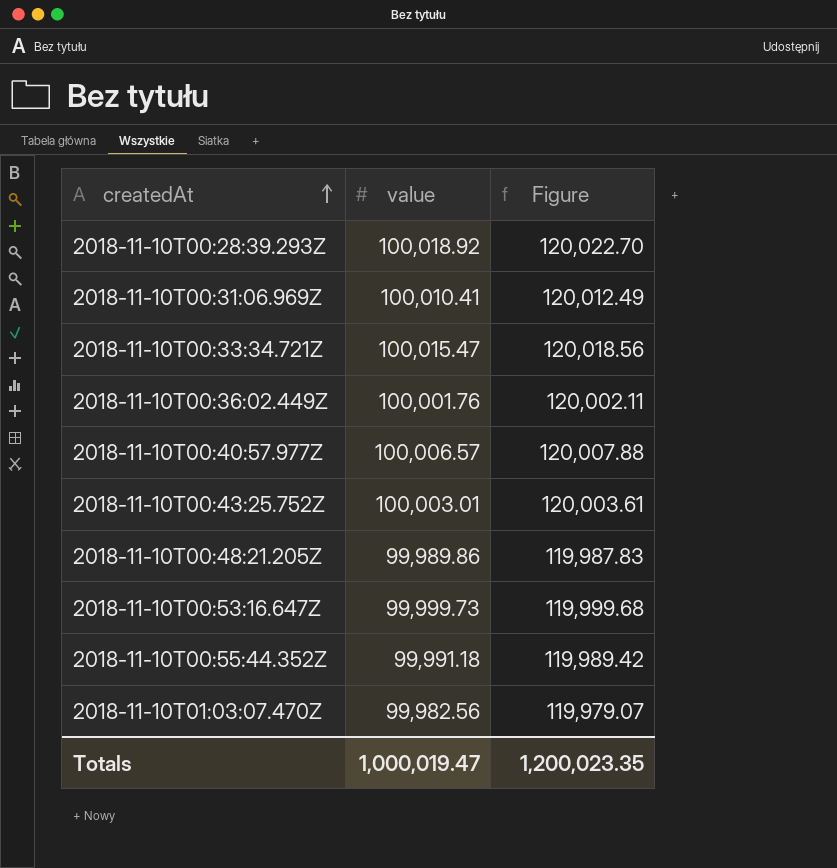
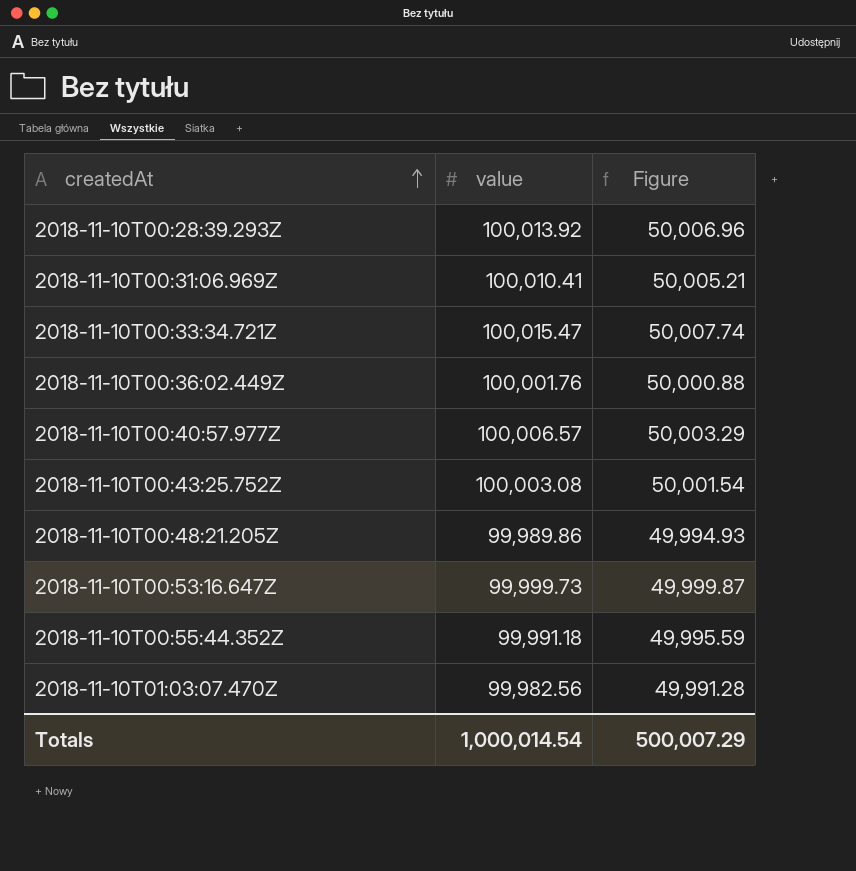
column Figure | formula: [value] * 1.2 -> [value] * 0.5
2018-11-10T00:28:39.293Z | value: 100,018.92 -> 100,013.92
2018-11-10T00:43:25.752Z | value: 100,003.01 -> 100,003.08
Totals | value: 1,000,019.47 -> 1,000,014.54
Totals | Figure: 1,200,023.35 -> 500,007.29

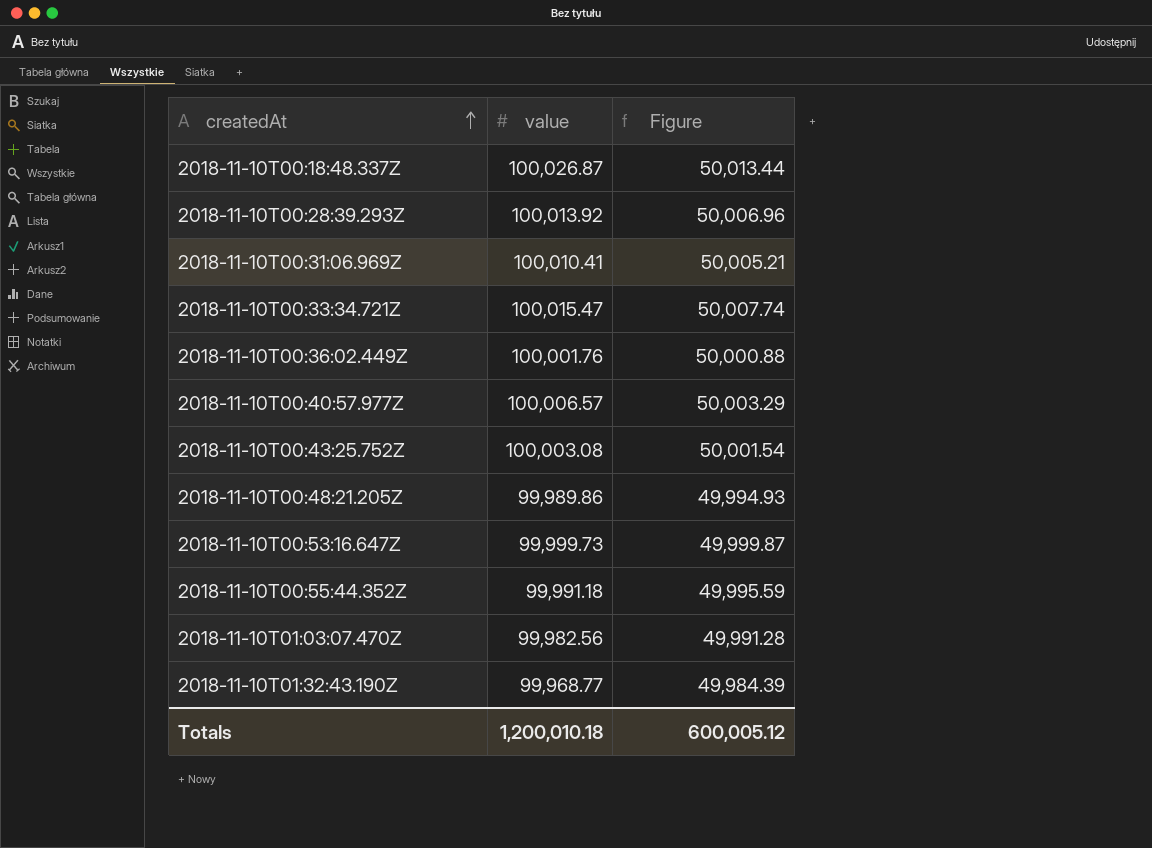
row 2018-11-10T00:18:48.337Z: none -> 100,026.87 | 50,013.44
row 2018-11-10T01:32:43.190Z: none -> 99,968.77 | 49,984.39
Totals | value: 1,000,014.54 -> 1,200,010.18
Totals | Figure: 500,007.29 -> 600,005.12

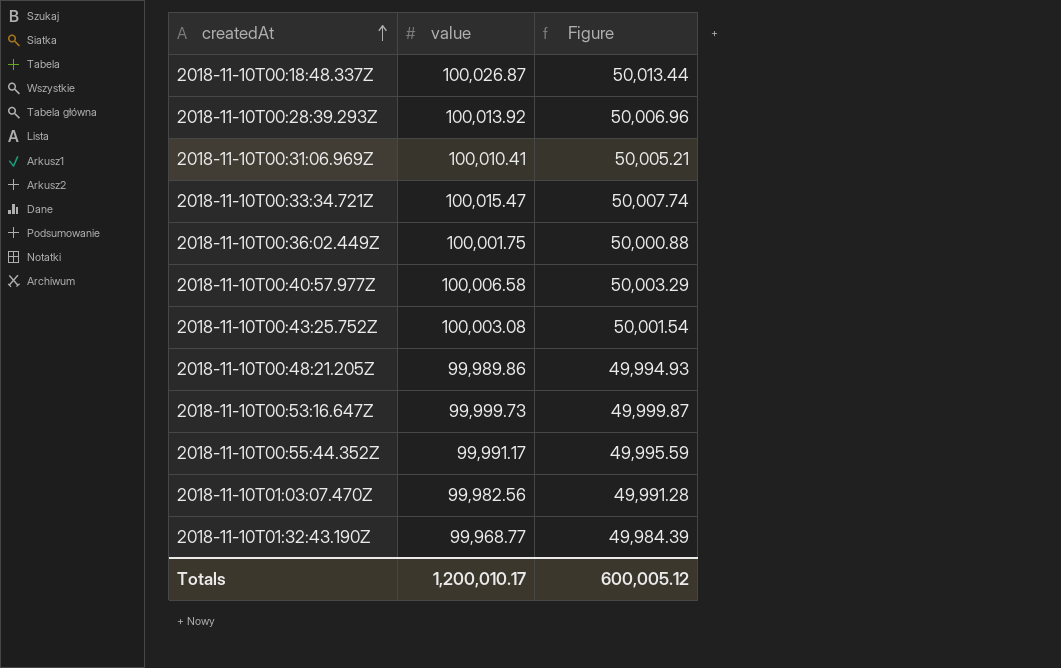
2018-11-10T00:36:02.449Z | value: 100,001.76 -> 100,001.75
2018-11-10T00:40:57.977Z | value: 100,006.57 -> 100,006.58
2018-11-10T00:55:44.352Z | value: 99,991.18 -> 99,991.17
Totals | value: 1,200,010.18 -> 1,200,010.17

